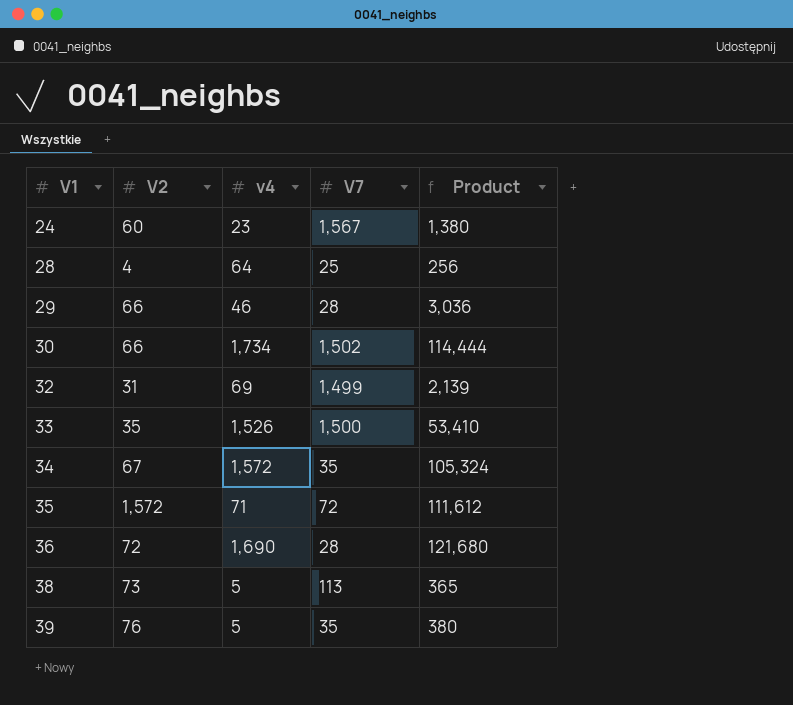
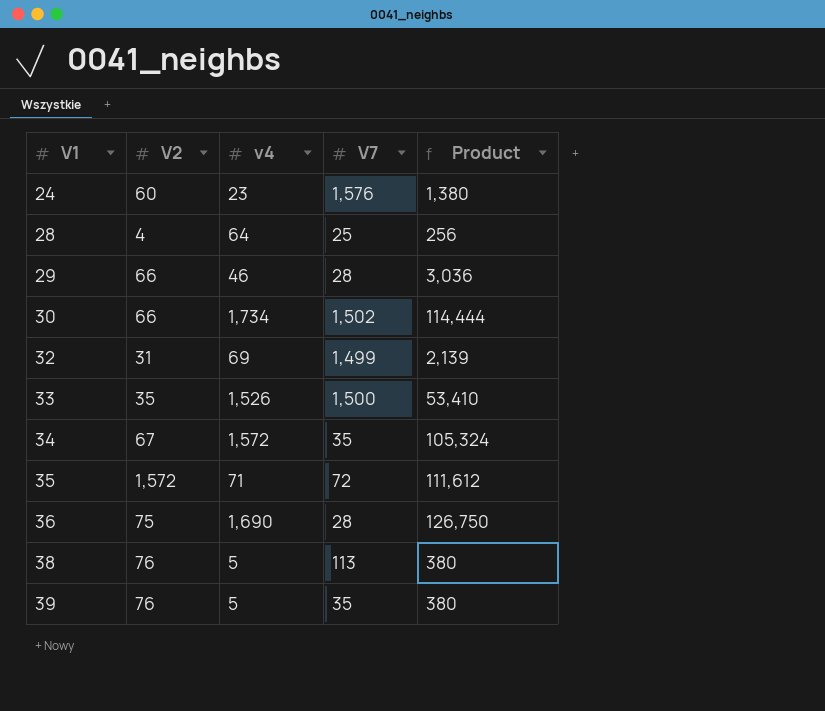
24 | V7: 1,567 -> 1,576
36 | V2: 72 -> 75
36 | Product: 121,680 -> 126,750
38 | V2: 73 -> 76
38 | Product: 365 -> 380

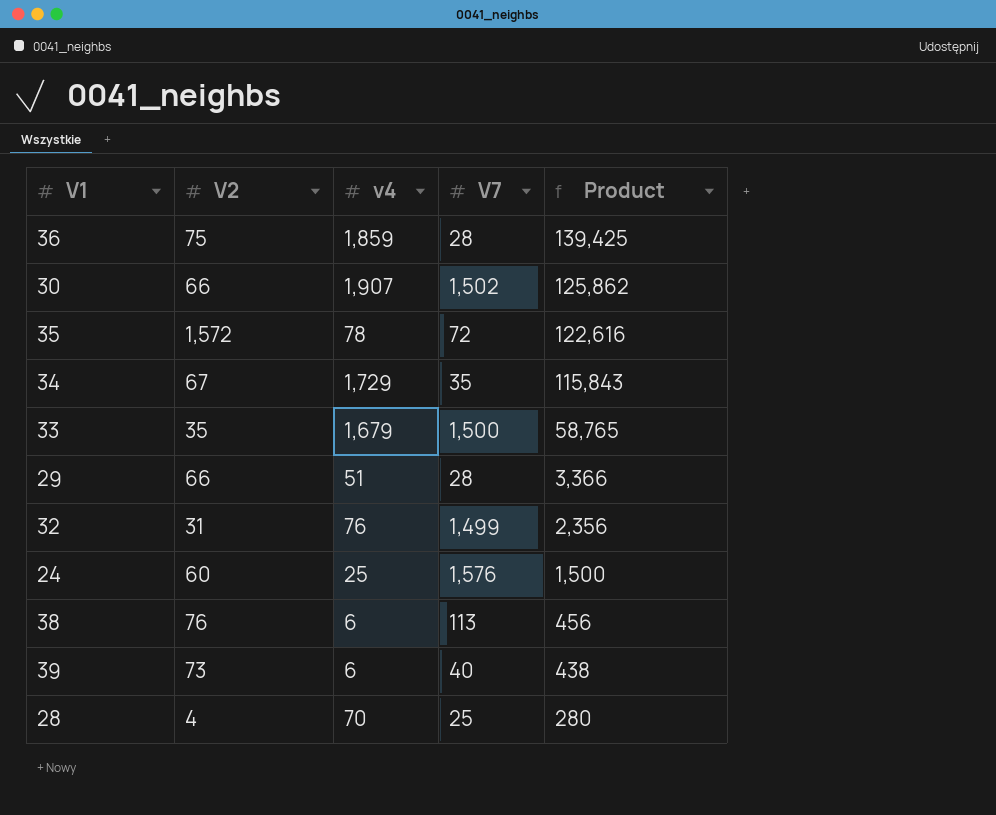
row order: V1 ascending -> Product descending
36 | v4: 1,690 -> 1,859
36 | Product: 126,750 -> 139,425
30 | v4: 1,734 -> 1,907
30 | Product: 114,444 -> 125,862
35 | v4: 71 -> 78
35 | Product: 111,612 -> 122,616
34 | v4: 1,572 -> 1,729
34 | Product: 105,324 -> 115,843
33 | v4: 1,526 -> 1,679
33 | Product: 53,410 -> 58,765
29 | v4: 46 -> 51
29 | Product: 3,036 -> 3,366
32 | v4: 69 -> 76
32 | Product: 2,139 -> 2,356
24 | v4: 23 -> 25
24 | Product: 1,380 -> 1,500
38 | v4: 5 -> 6
38 | Product: 380 -> 456
39 | V2: 76 -> 73
39 | v4: 5 -> 6
39 | V7: 35 -> 40
39 | Product: 380 -> 438
28 | v4: 64 -> 70
28 | Product: 256 -> 280

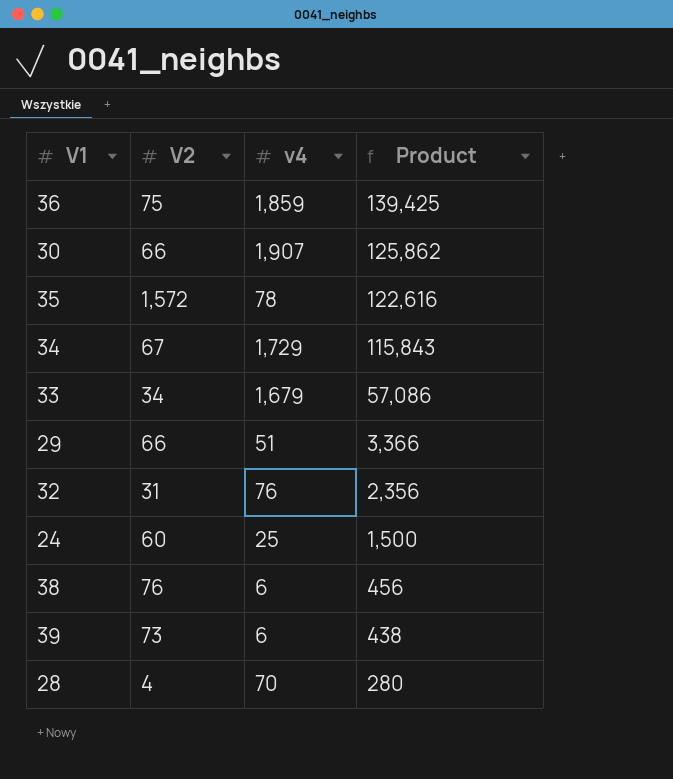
column V7 | position: 4 -> none
33 | V2: 35 -> 34
33 | Product: 58,765 -> 57,086

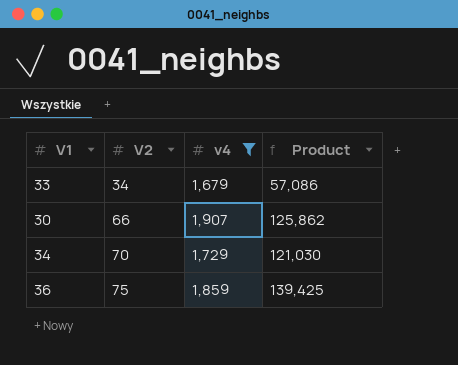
filter: none -> v4 >= 1,679
row order: Product descending -> V2 ascending
34 | V2: 67 -> 70
34 | Product: 115,843 -> 121,030

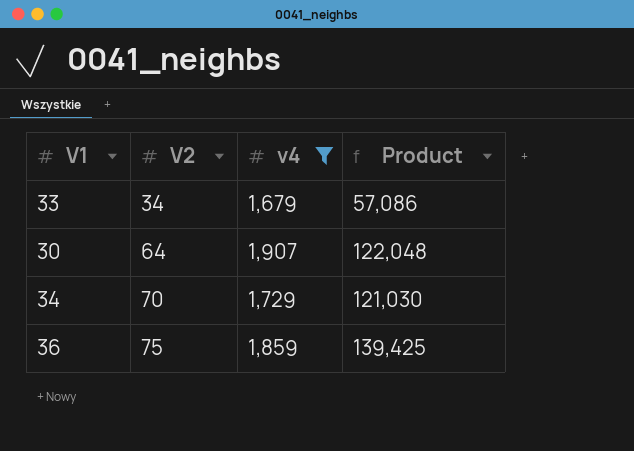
30 | V2: 66 -> 64
30 | Product: 125,862 -> 122,048

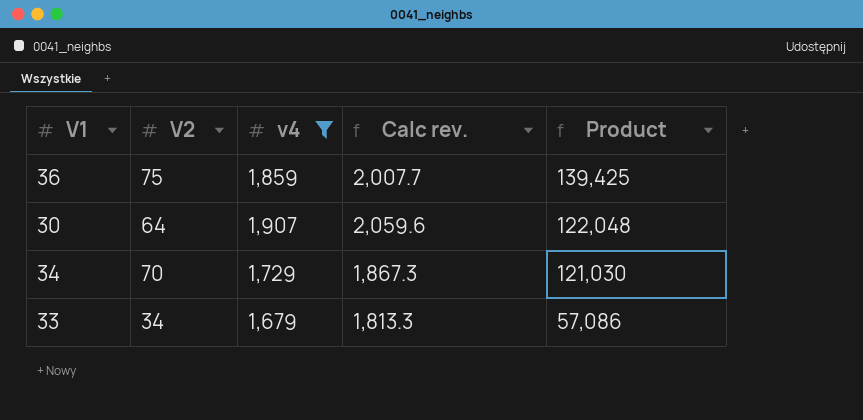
row order: V2 ascending -> Product descending
column Calc rev. | formula: none -> [v4] * 1.08

